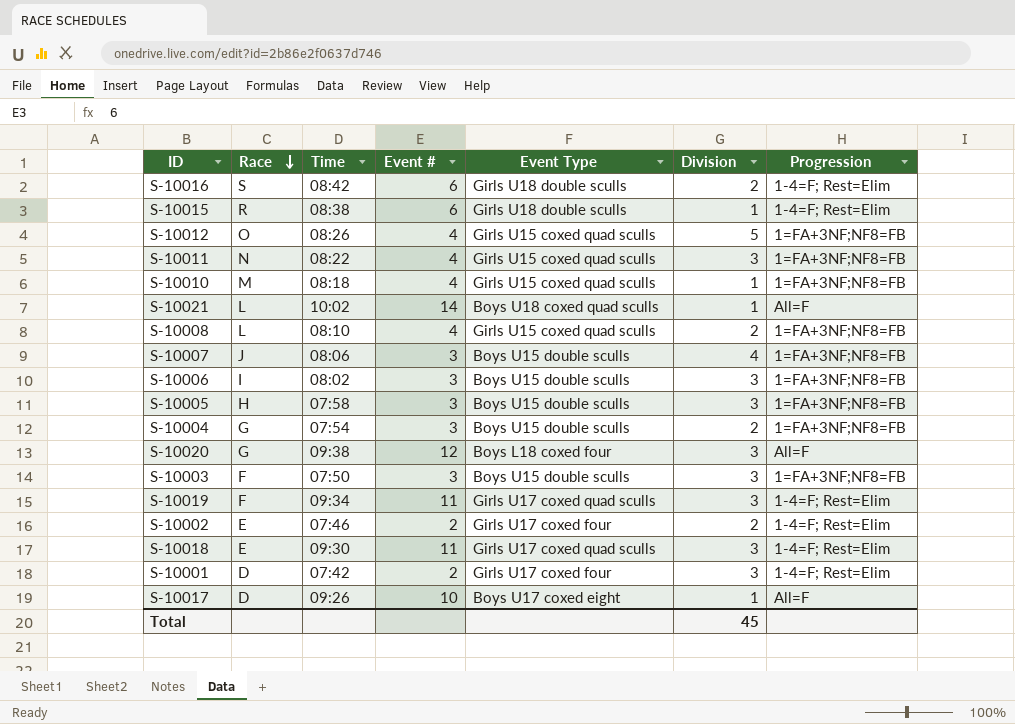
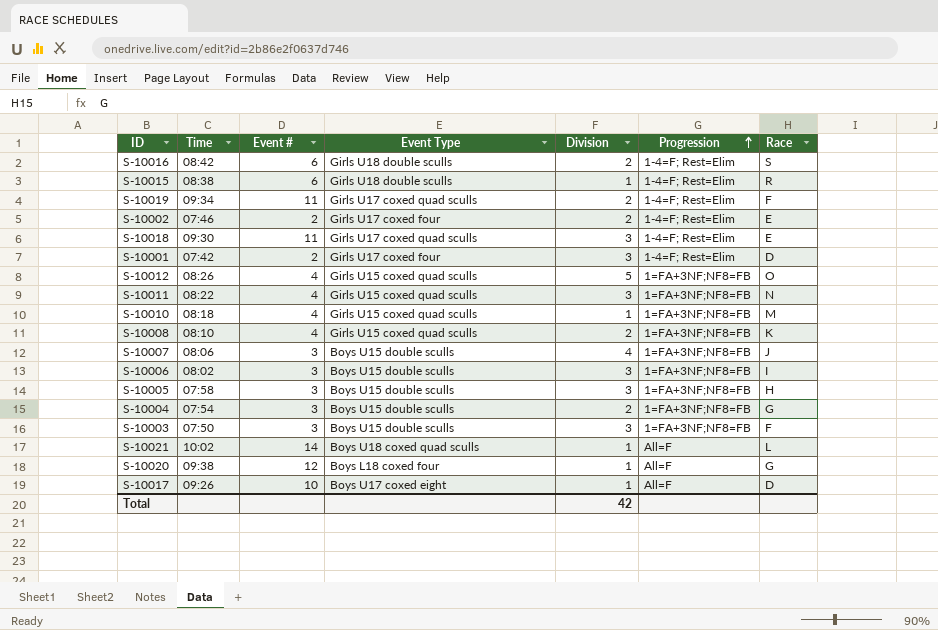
row order: Race descending -> Progression ascending
column Race | position: 2 -> 7
S-10019 | Division: 3 -> 2
S-10008 | Race: L -> K
S-10020 | Division: 3 -> 1
Total | Division: 45 -> 42

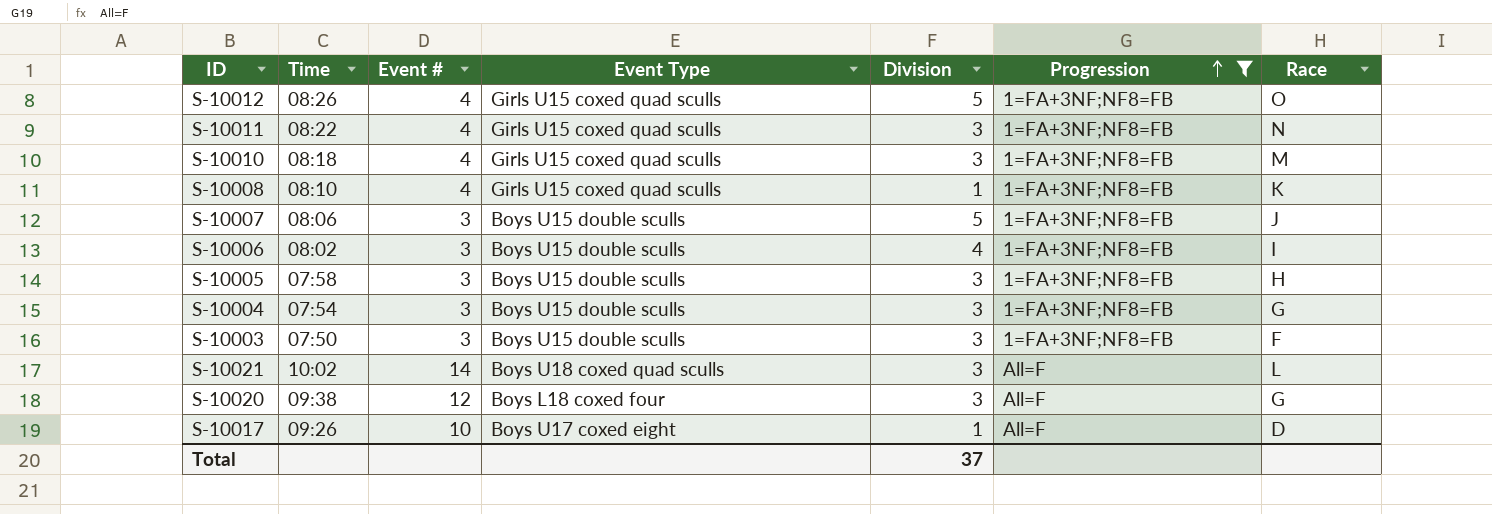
filter: none -> Progression != 1-4=F; Rest=Elim
S-10010 | Division: 1 -> 3
S-10008 | Division: 2 -> 1
S-10007 | Division: 4 -> 5
S-10006 | Division: 3 -> 4
S-10004 | Division: 2 -> 3
S-10021 | Division: 1 -> 3
S-10020 | Division: 1 -> 3
Total | Division: 42 -> 37

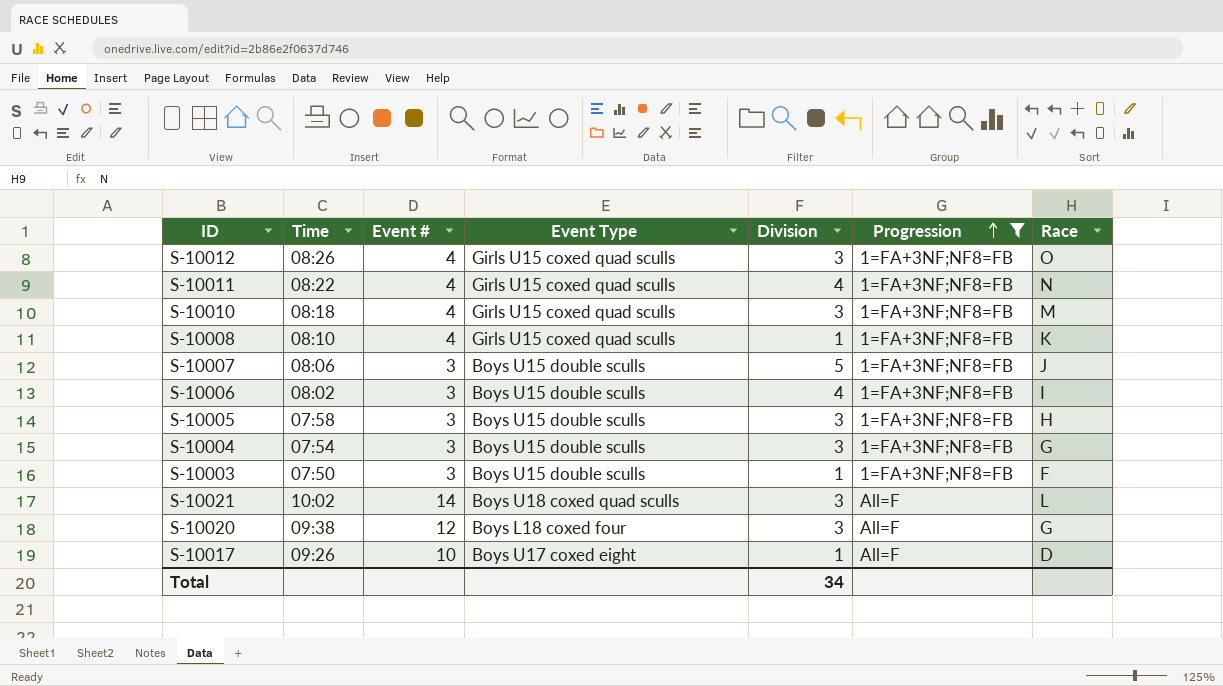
S-10012 | Division: 5 -> 3
S-10011 | Division: 3 -> 4
S-10003 | Division: 3 -> 1
Total | Division: 37 -> 34

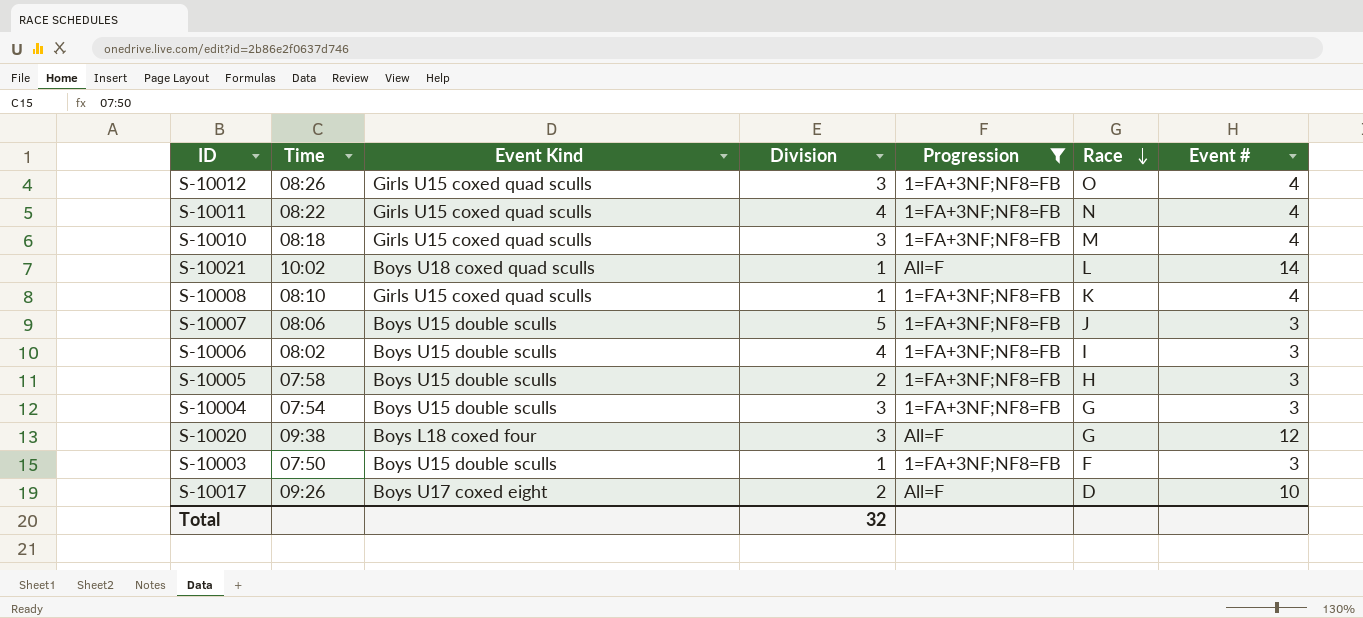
row order: Progression ascending -> Race descending
column name: Event Type -> Event Kind
column Event # | position: 3 -> 7
S-10021 | Division: 3 -> 1
S-10005 | Division: 3 -> 2
S-10017 | Division: 1 -> 2
Total | Division: 34 -> 32

